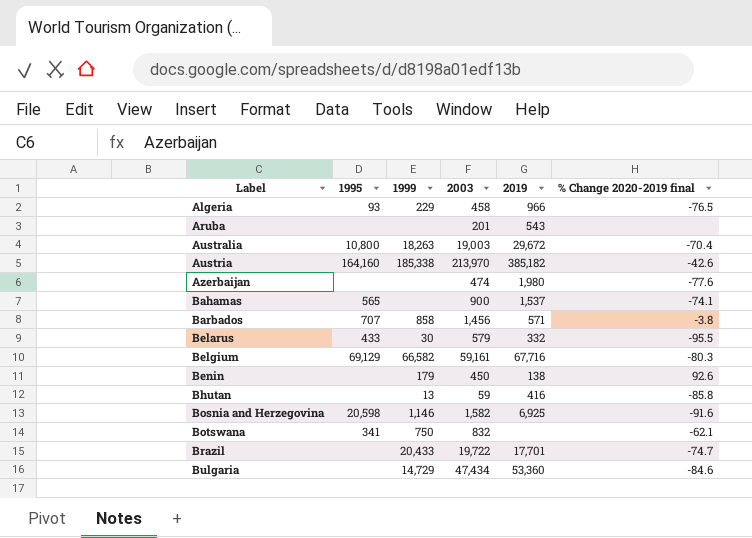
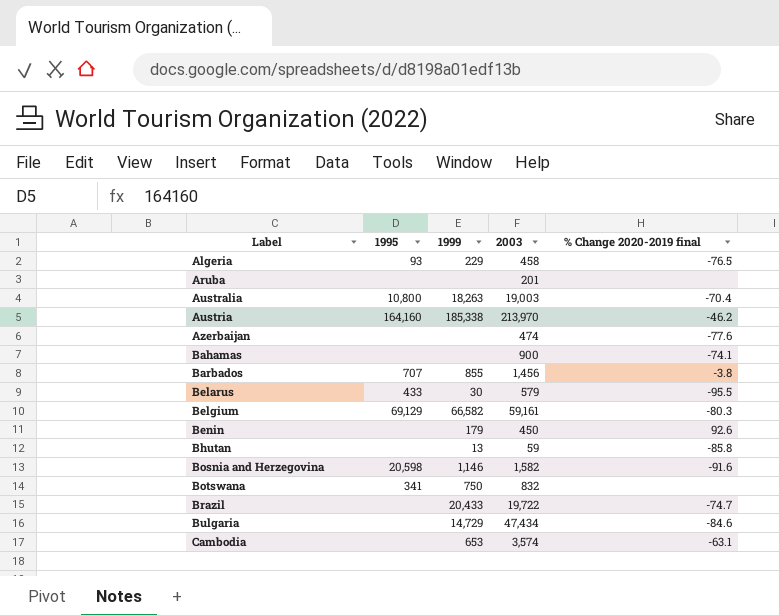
column 2019 | position: 5 -> none
Austria | % Change 2020-2019 final: -42.6 -> -46.2
Bahamas | 1995: 565 -> none
Barbados | 1999: 858 -> 855
Botswana | % Change 2020-2019 final: -62.1 -> none
row Cambodia: none -> none | 653 | 3,574 | -63.1

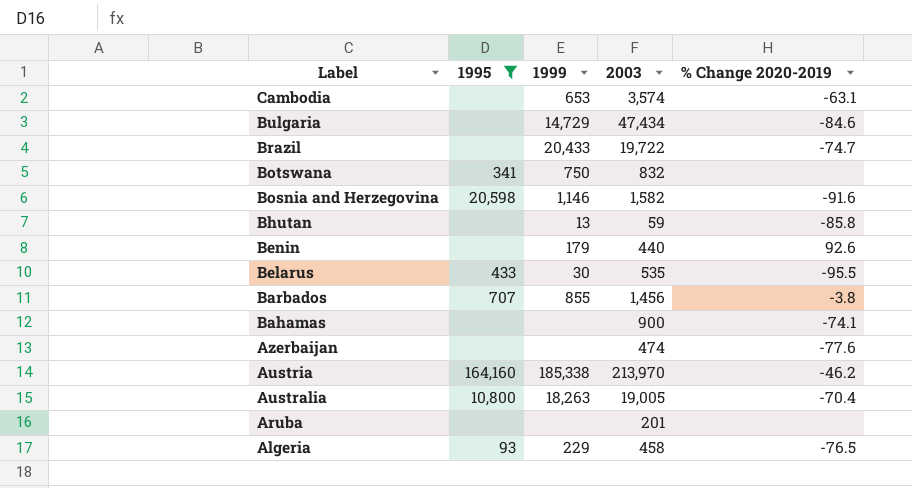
filter: none -> 1995 != 69,129
row order: Label ascending -> Label descending
column name: % Change 2020-2019 final -> % Change 2020-2019
Benin | 2003: 450 -> 440
Belarus | 2003: 579 -> 535
Australia | 2003: 19,003 -> 19,005

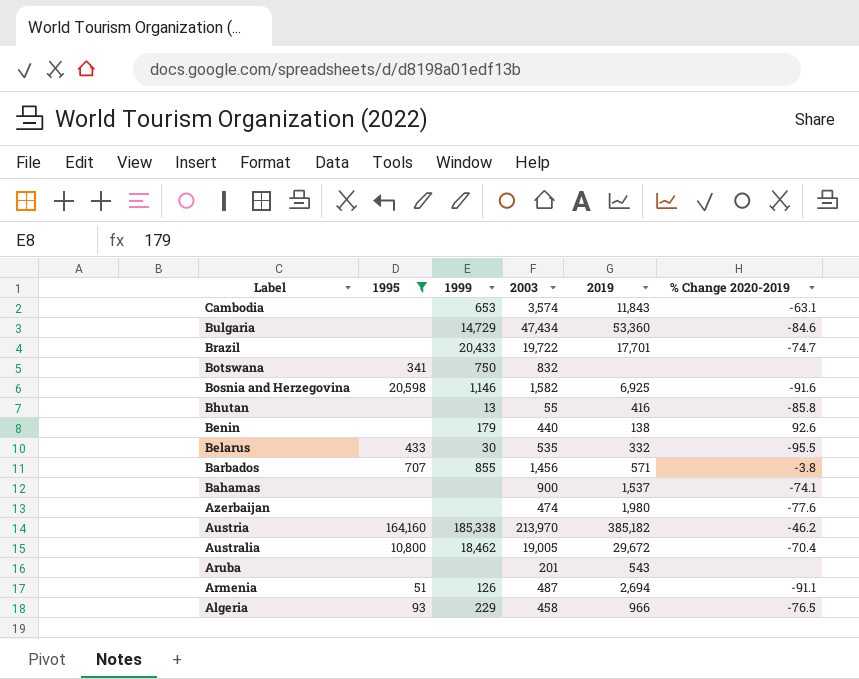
column 2019 | position: none -> 5
Bhutan | 2003: 59 -> 55
Australia | 1999: 18,263 -> 18,462
row Armenia: none -> 51 | 126 | 487 | 2,694 | -91.1

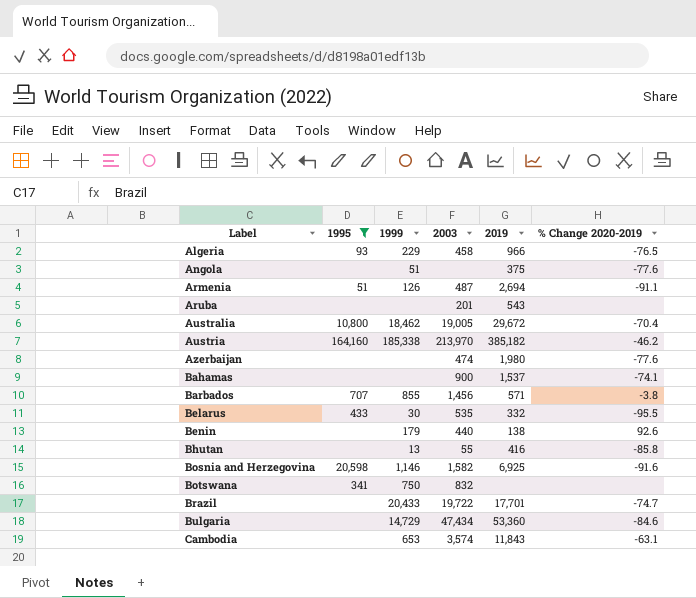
row order: Label descending -> Label ascending
row Angola: none -> none | 51 | none | 375 | -77.6

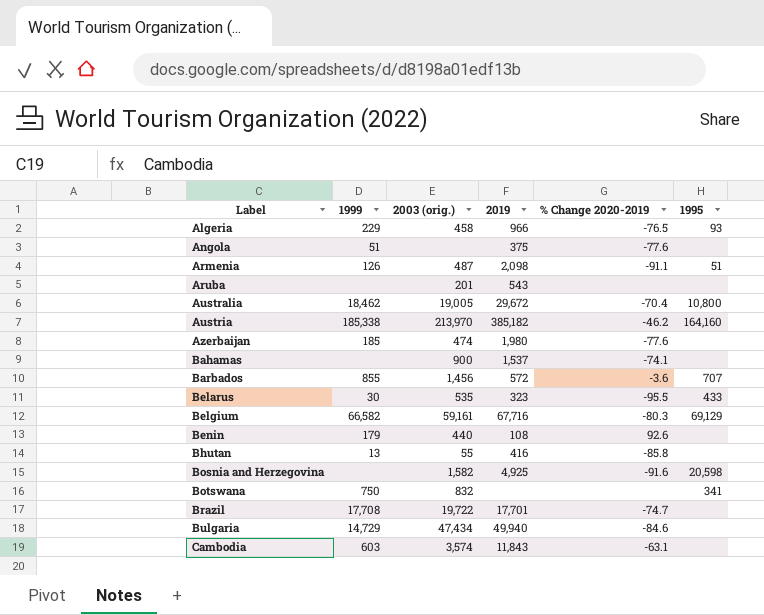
filter: 1995 != 69,129 -> none
column name: 2003 -> 2003 (orig.)
column 1995 | position: 2 -> 6
Armenia | 2019: 2,694 -> 2,098
Azerbaijan | 1999: none -> 185
Barbados | 2019: 571 -> 572
Barbados | % Change 2020-2019: -3.8 -> -3.6
Belarus | 2019: 332 -> 323
Benin | 2019: 138 -> 108
Bosnia and Herzegovina | 1999: 1,146 -> none
Bosnia and Herzegovina | 2019: 6,925 -> 4,925
Brazil | 1999: 20,433 -> 17,708
Bulgaria | 2019: 53,360 -> 49,940
Cambodia | 1999: 653 -> 603

